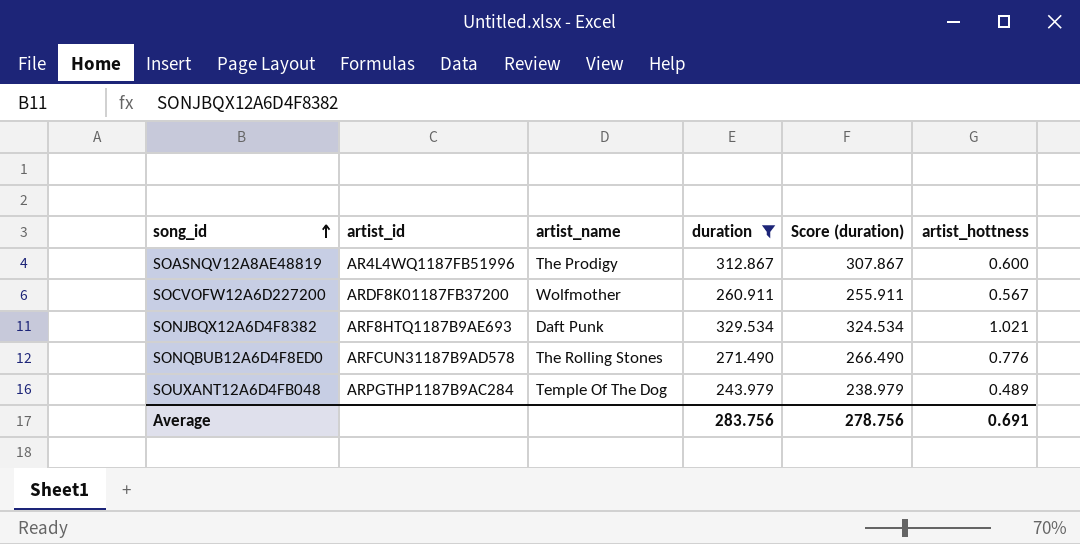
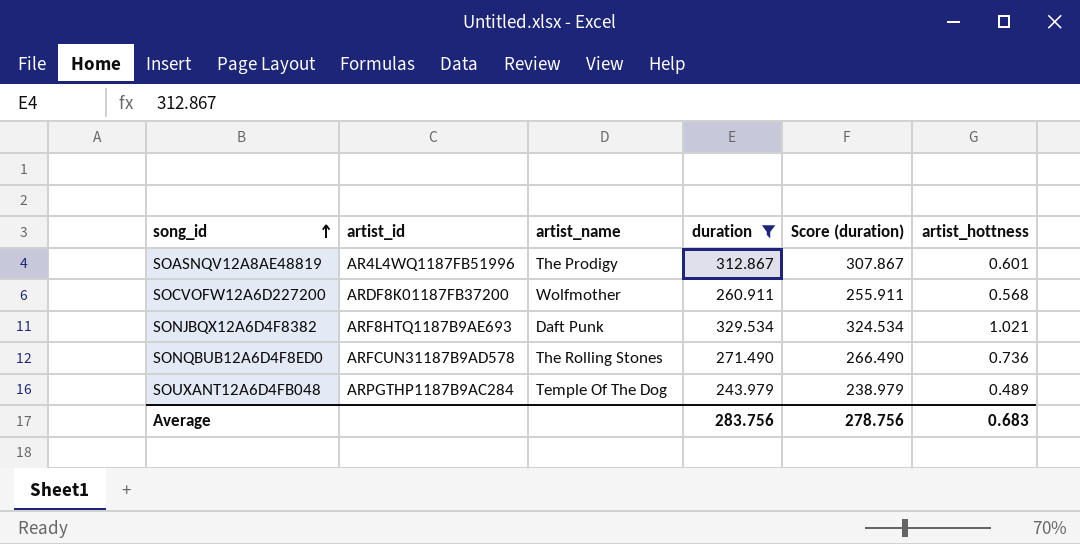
SOASNQV12A8AE48819 | artist_hottness: 0.600 -> 0.601
SOCVOFW12A6D227200 | artist_hottness: 0.567 -> 0.568
SONQBUB12A6D4F8ED0 | artist_hottness: 0.776 -> 0.736
Average | artist_hottness: 0.691 -> 0.683

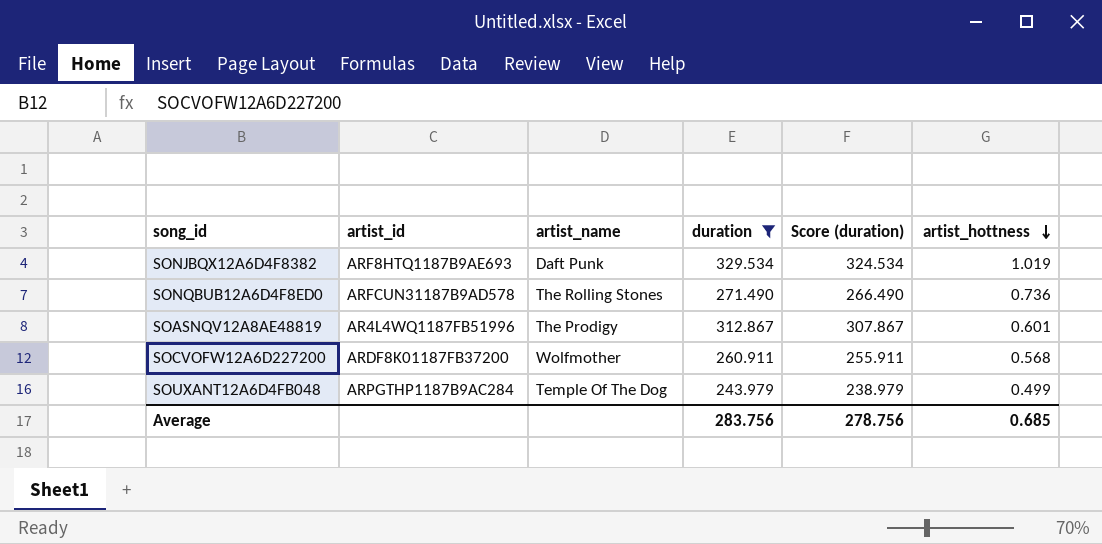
row order: song_id ascending -> artist_hottness descending
SONJBQX12A6D4F8382 | artist_hottness: 1.021 -> 1.019
SOUXANT12A6D4FB048 | artist_hottness: 0.489 -> 0.499
Average | artist_hottness: 0.683 -> 0.685

